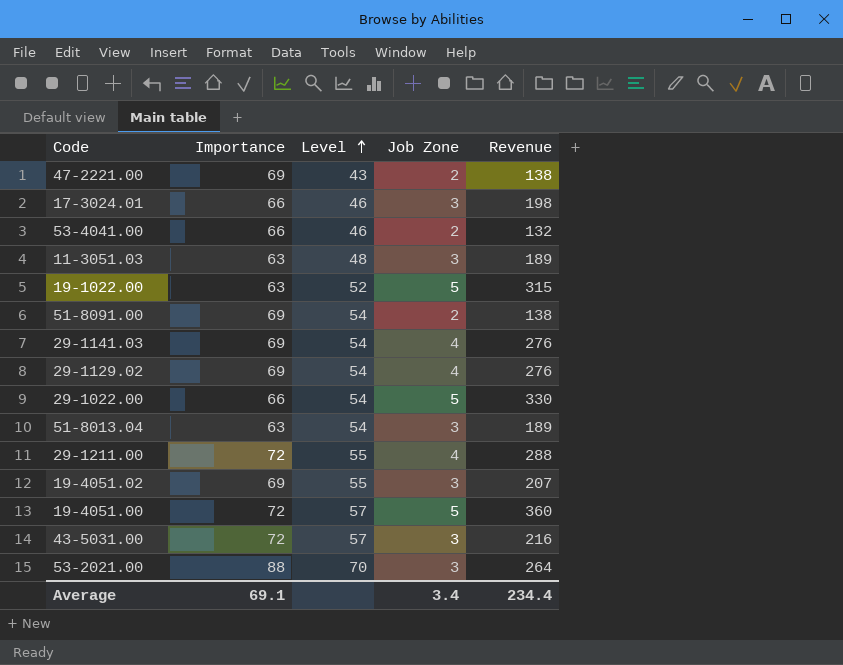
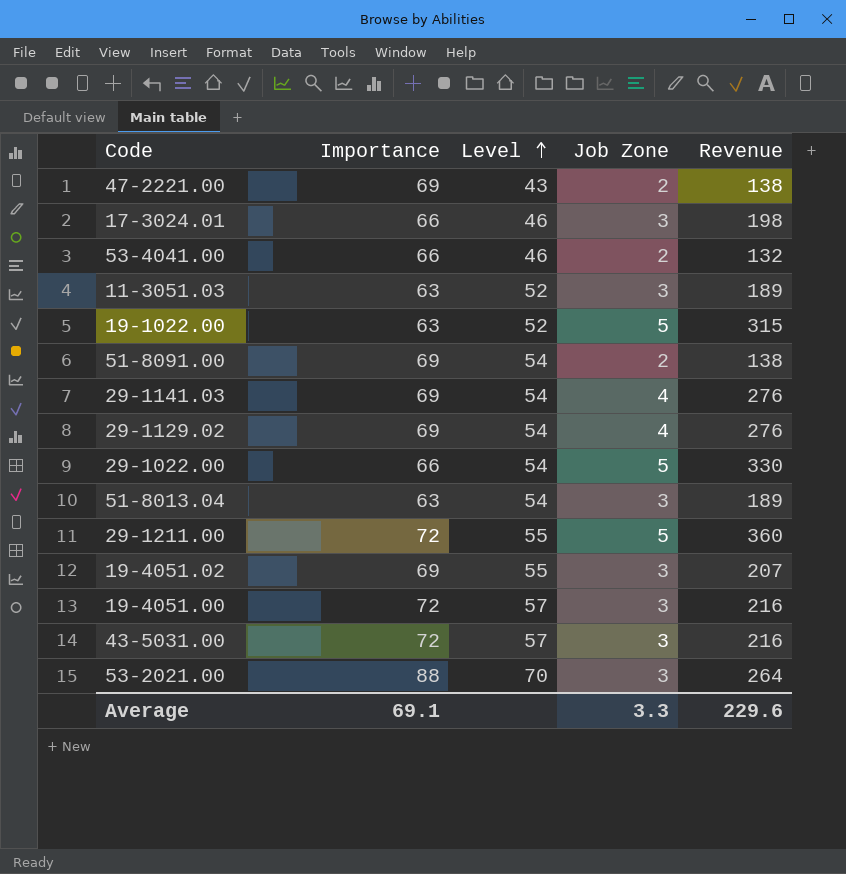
11-3051.03 | Level: 48 -> 52
29-1211.00 | Job Zone: 4 -> 5
29-1211.00 | Revenue: 288 -> 360
19-4051.00 | Job Zone: 5 -> 3
19-4051.00 | Revenue: 360 -> 216
Average | Job Zone: 3.4 -> 3.3
Average | Revenue: 234.4 -> 229.6

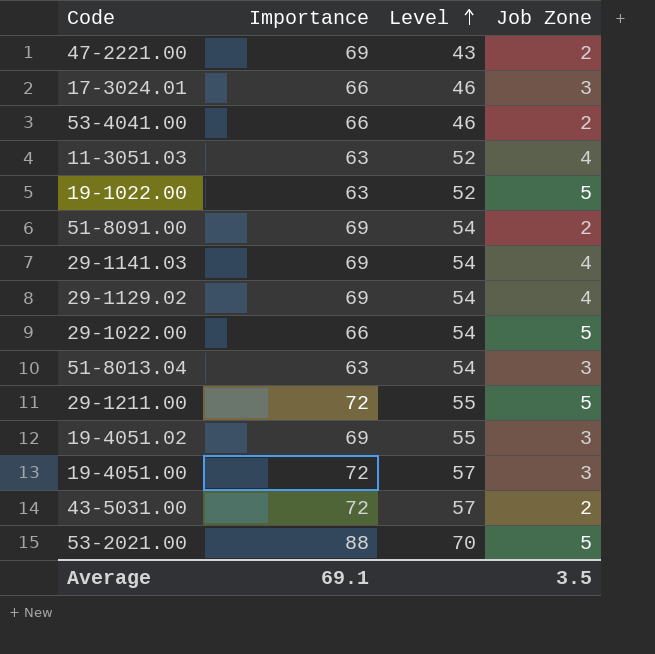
column Revenue | formula: [Importance] * [Job Zone] -> none
11-3051.03 | Job Zone: 3 -> 4
43-5031.00 | Job Zone: 3 -> 2
53-2021.00 | Job Zone: 3 -> 5
Average | Job Zone: 3.3 -> 3.5

